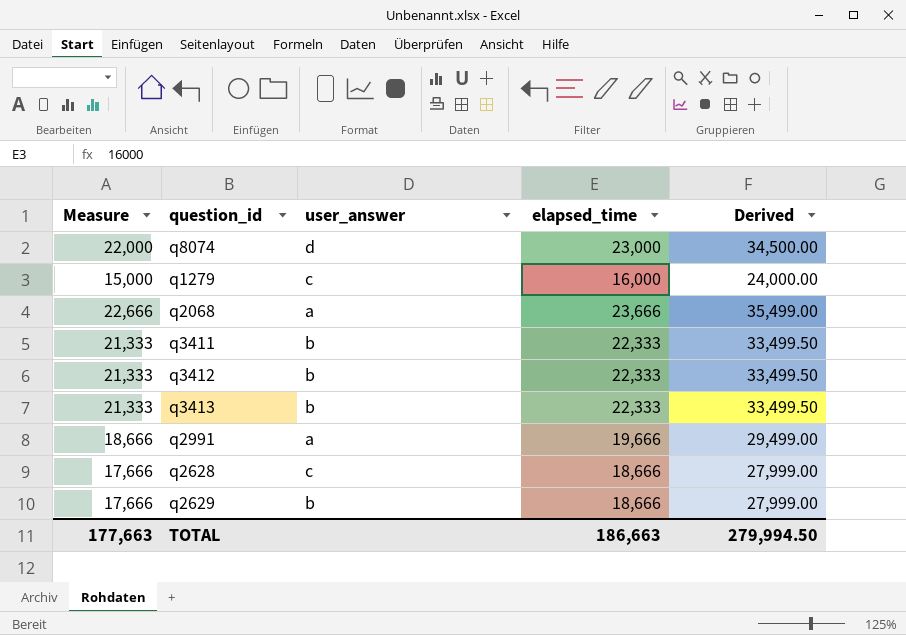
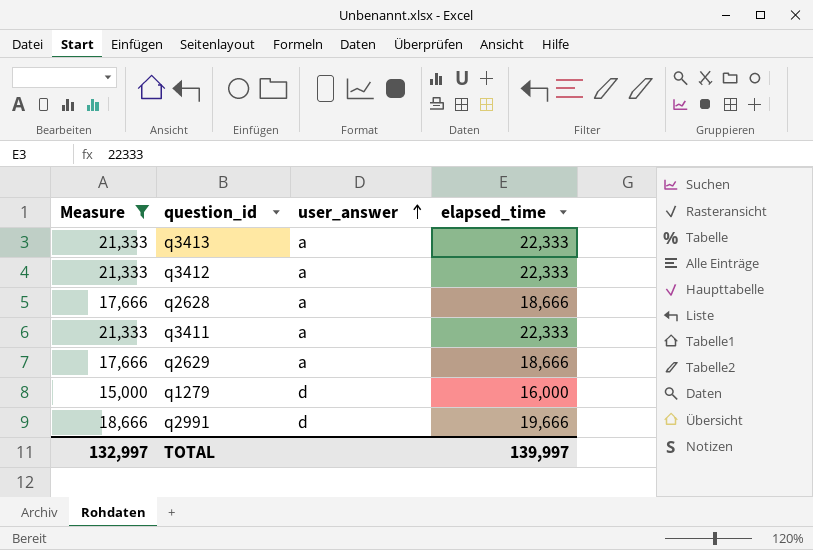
filter: none -> Measure <= 21,333
row order: none -> user_answer ascending
column Derived | formula: [elapsed_time] * 1.5 -> none
q3413 | user_answer: b -> a
q3412 | user_answer: b -> a
q2628 | user_answer: c -> a
q3411 | user_answer: b -> a
q2629 | user_answer: b -> a
q1279 | user_answer: c -> d
q2991 | user_answer: a -> d
TOTAL | Measure: 177,663 -> 132,997
TOTAL | elapsed_time: 186,663 -> 139,997

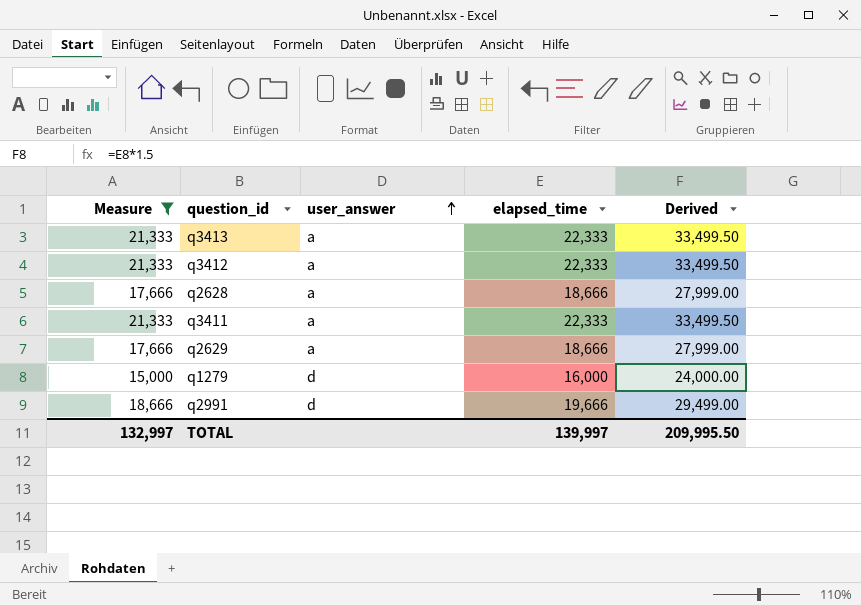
column Derived | formula: none -> [elapsed_time] * 1.5

